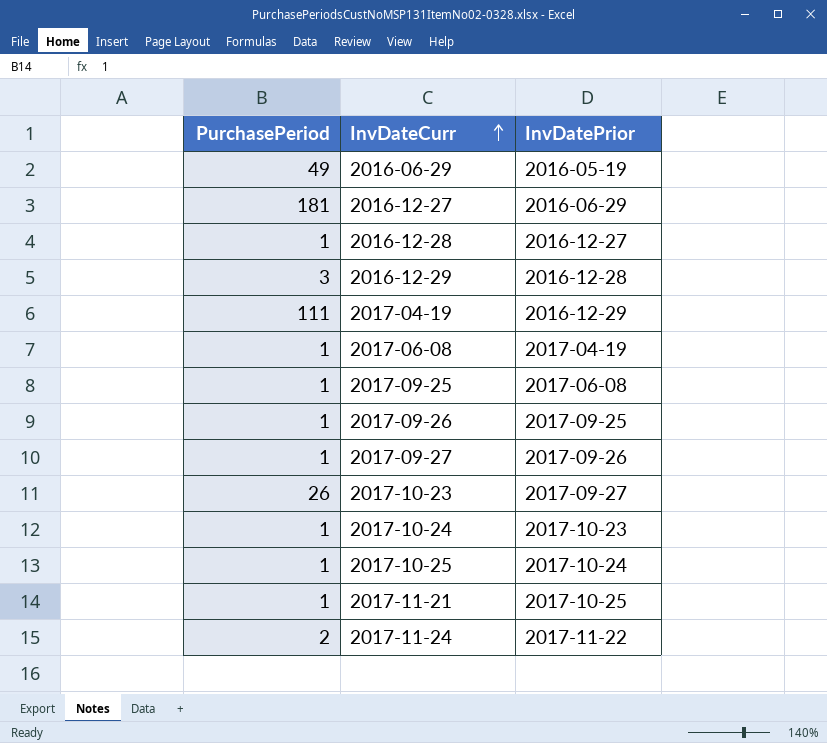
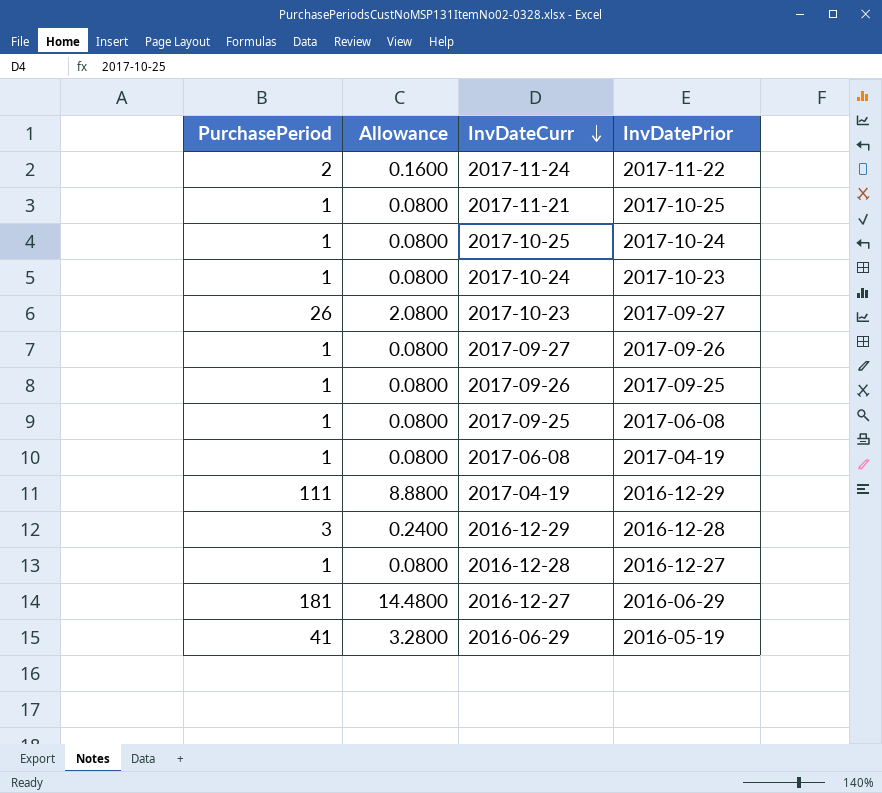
row order: InvDateCurr ascending -> InvDateCurr descending
column Allowance | formula: none -> [PurchasePeriod] * 0.08
2016-06-29 | PurchasePeriod: 49 -> 41

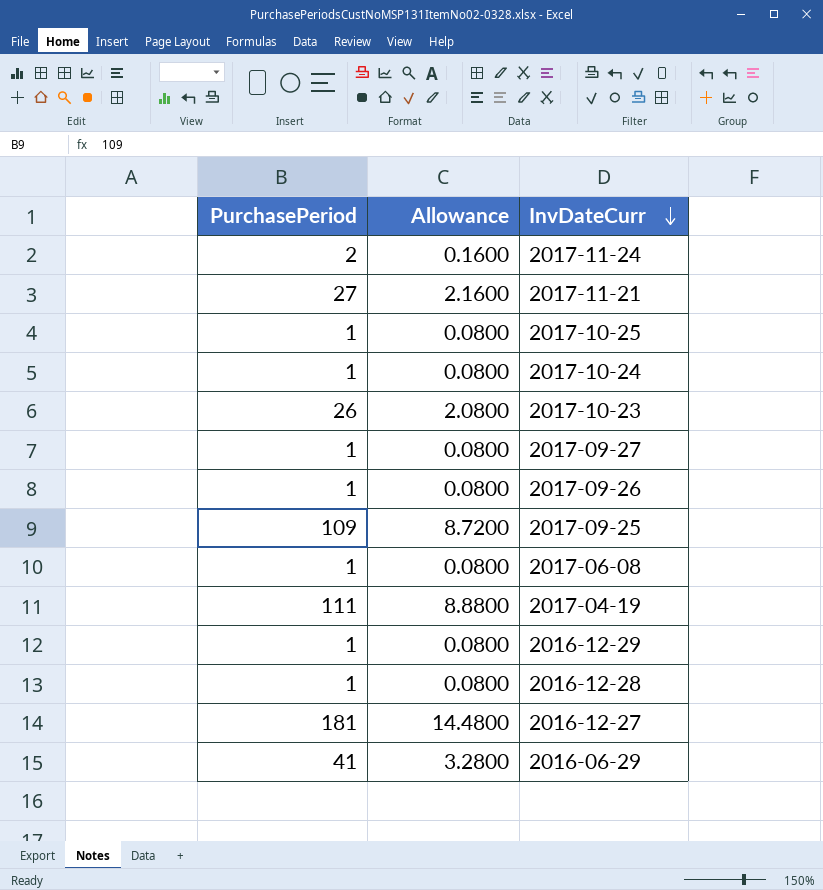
column InvDatePrior | position: 4 -> none
2017-11-21 | PurchasePeriod: 1 -> 27
2017-11-21 | Allowance: 0.0800 -> 2.1600
2017-09-25 | PurchasePeriod: 1 -> 109
2017-09-25 | Allowance: 0.0800 -> 8.7200
2016-12-29 | PurchasePeriod: 3 -> 1
2016-12-29 | Allowance: 0.2400 -> 0.0800

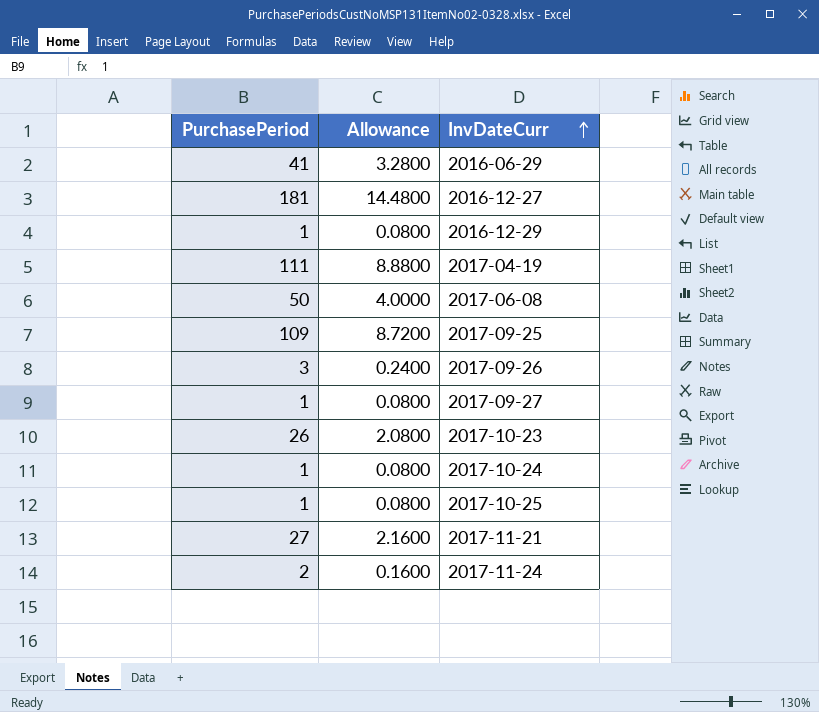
row order: InvDateCurr descending -> InvDateCurr ascending
row 2016-12-28: 1 | 0.0800 -> none
2017-06-08 | PurchasePeriod: 1 -> 50
2017-06-08 | Allowance: 0.0800 -> 4.0000
2017-09-26 | PurchasePeriod: 1 -> 3
2017-09-26 | Allowance: 0.0800 -> 0.2400

